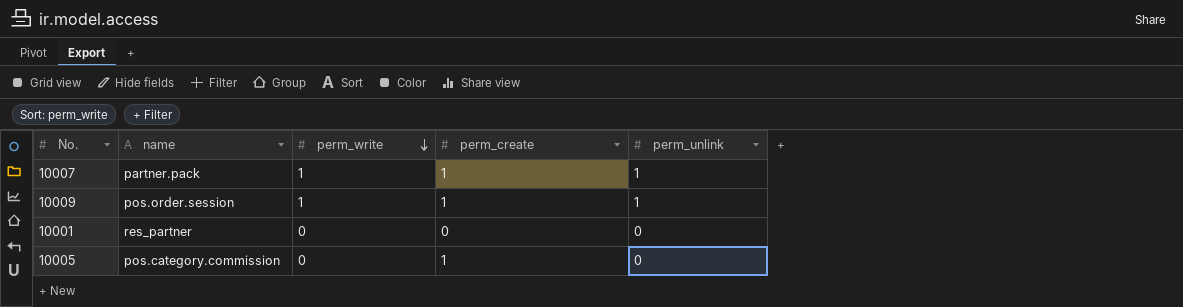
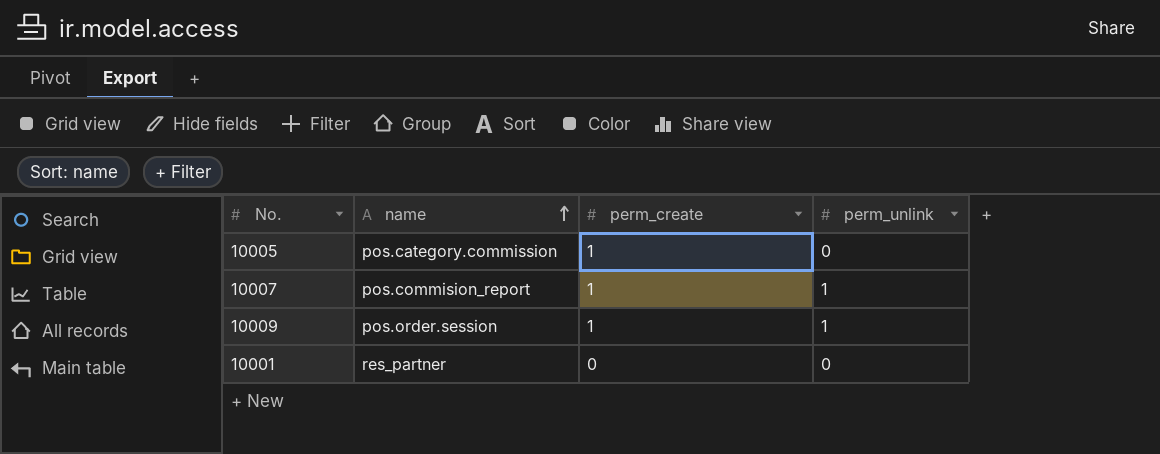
row order: perm_write descending -> name ascending
column perm_write | position: 3 -> none
10007 | name: partner.pack -> pos.commision_report

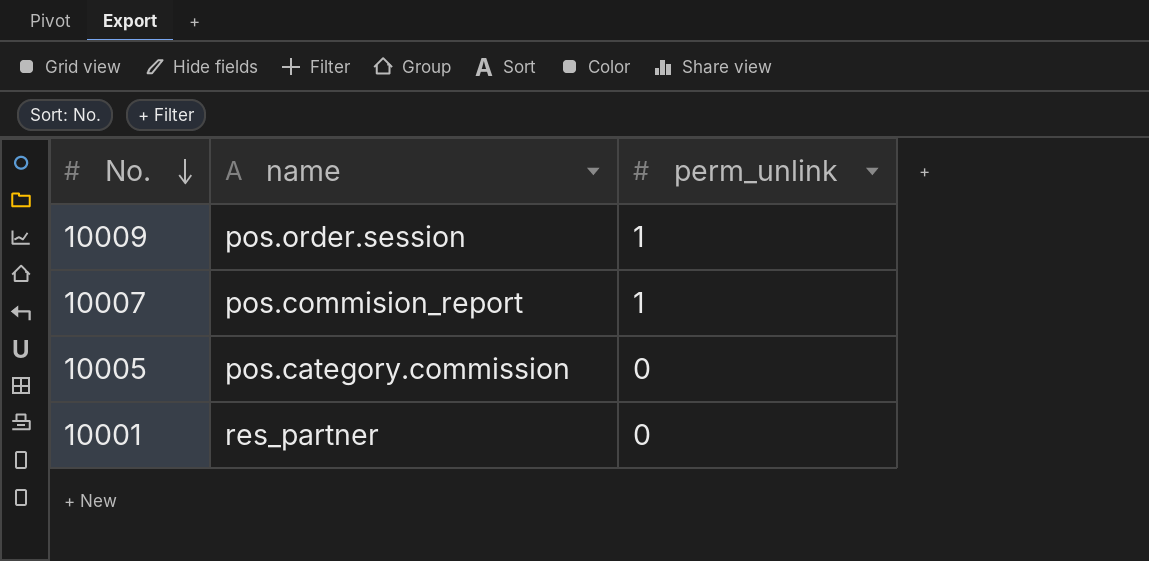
row order: name ascending -> No. descending
column perm_create | position: 3 -> none

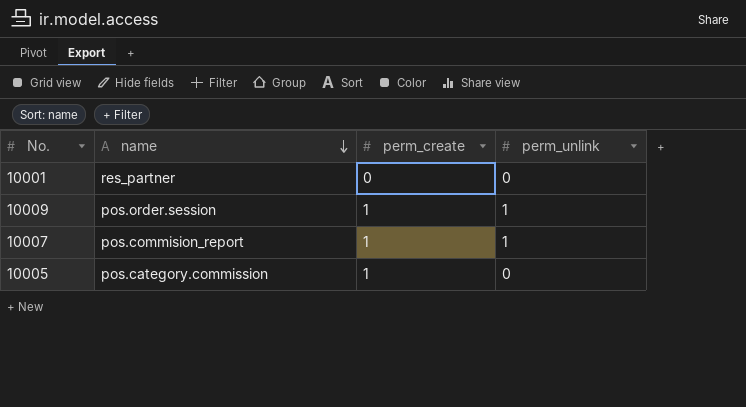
row order: No. descending -> name descending
column perm_create | position: none -> 3

